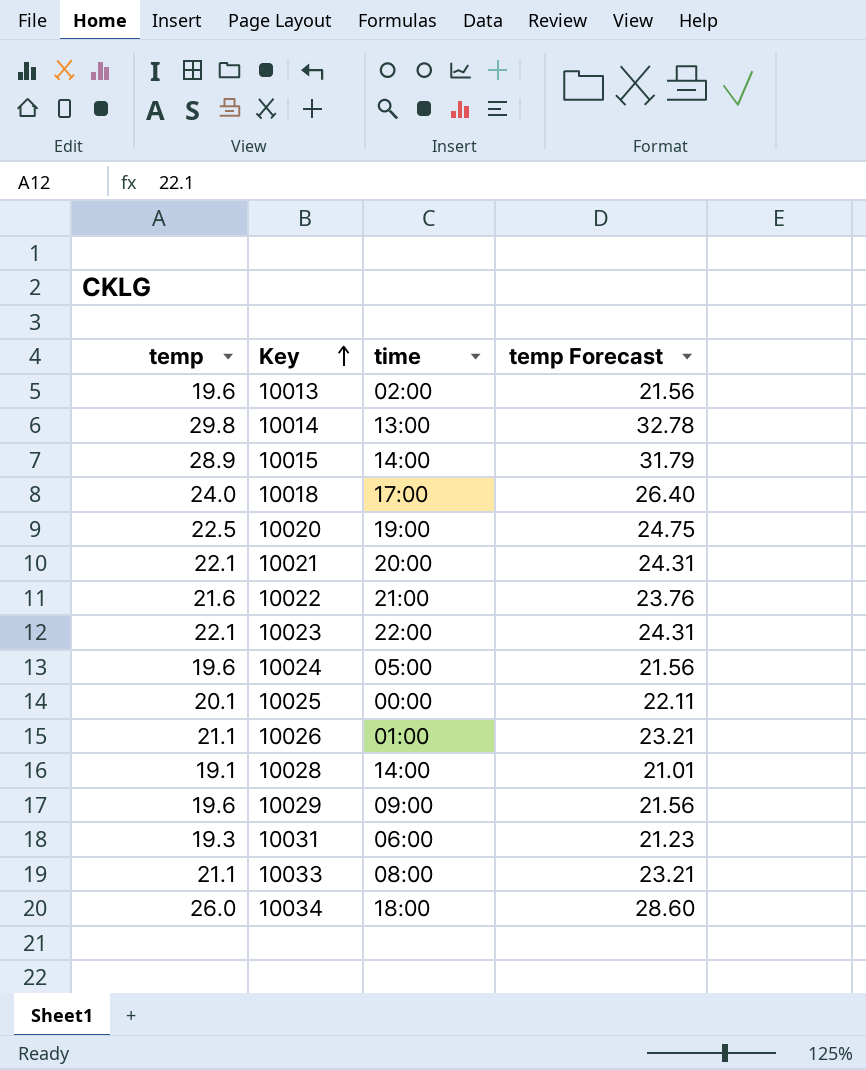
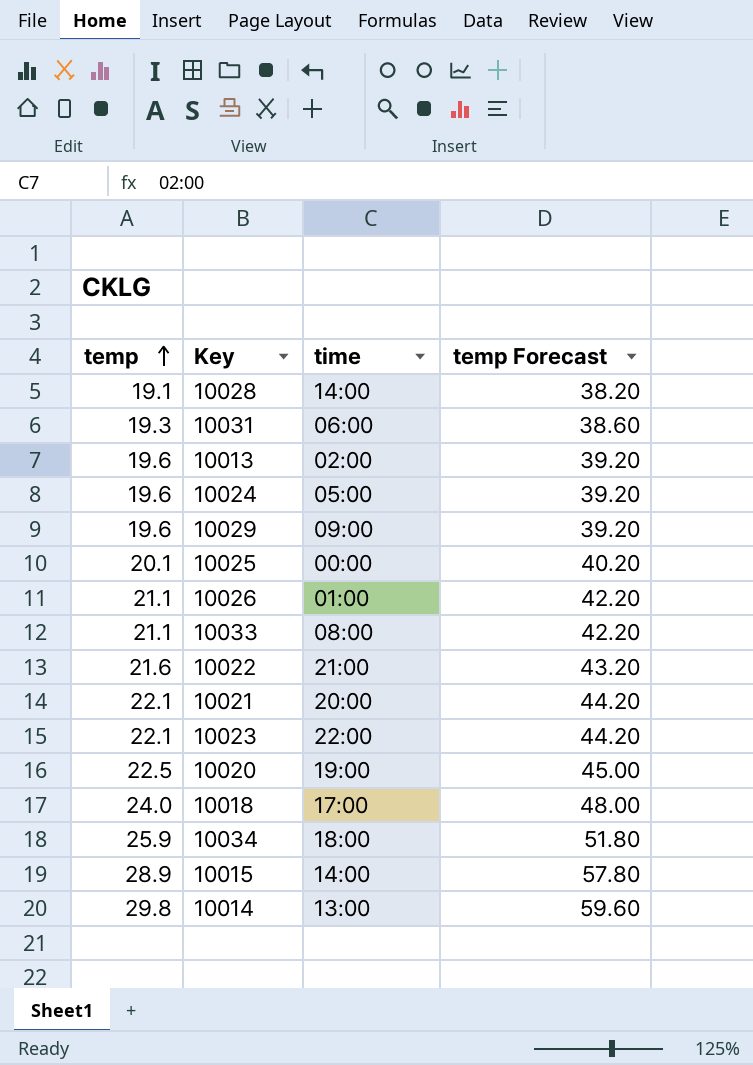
row order: Key ascending -> temp ascending
column temp Forecast | formula: [temp] * 1.1 -> [temp] * 2
10034 | temp: 26.0 -> 25.9

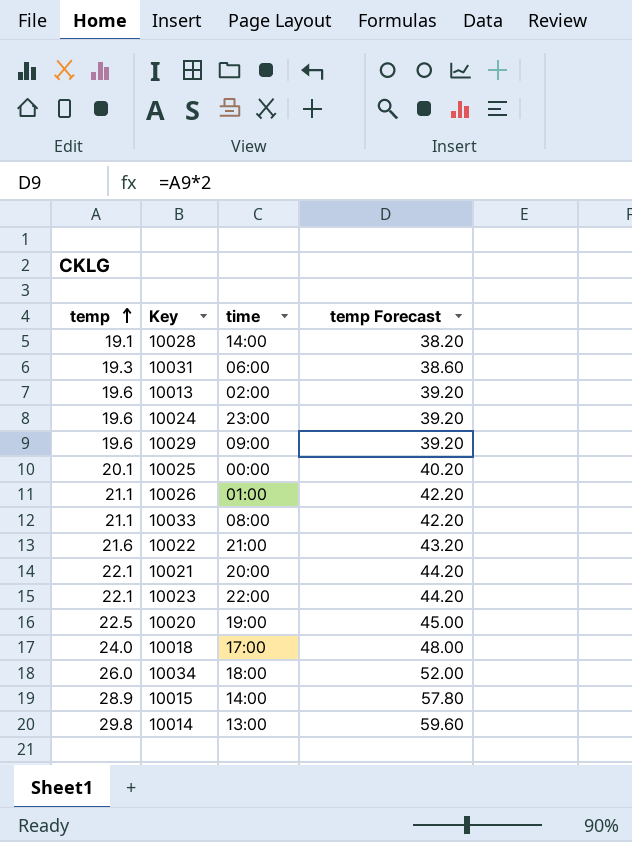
10024 | time: 05:00 -> 23:00
10034 | temp: 25.9 -> 26.0
10034 | temp Forecast: 51.80 -> 52.00

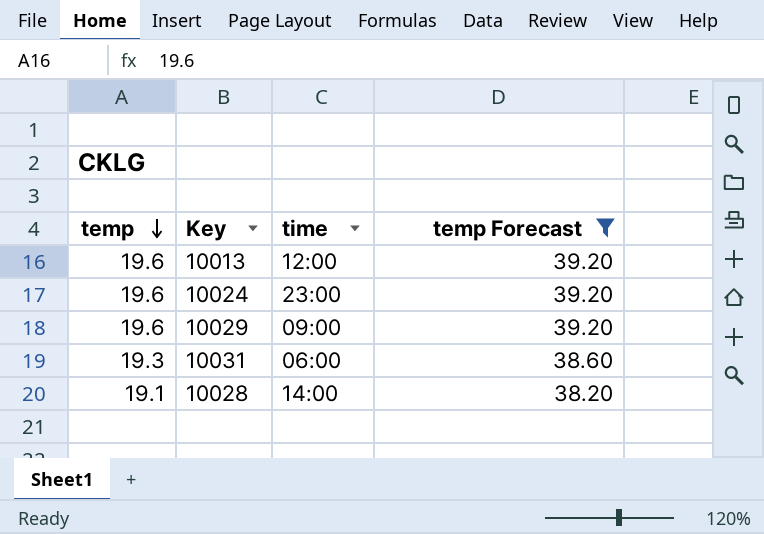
filter: none -> temp Forecast <= 39.20
row order: temp ascending -> temp descending
10013 | time: 02:00 -> 12:00

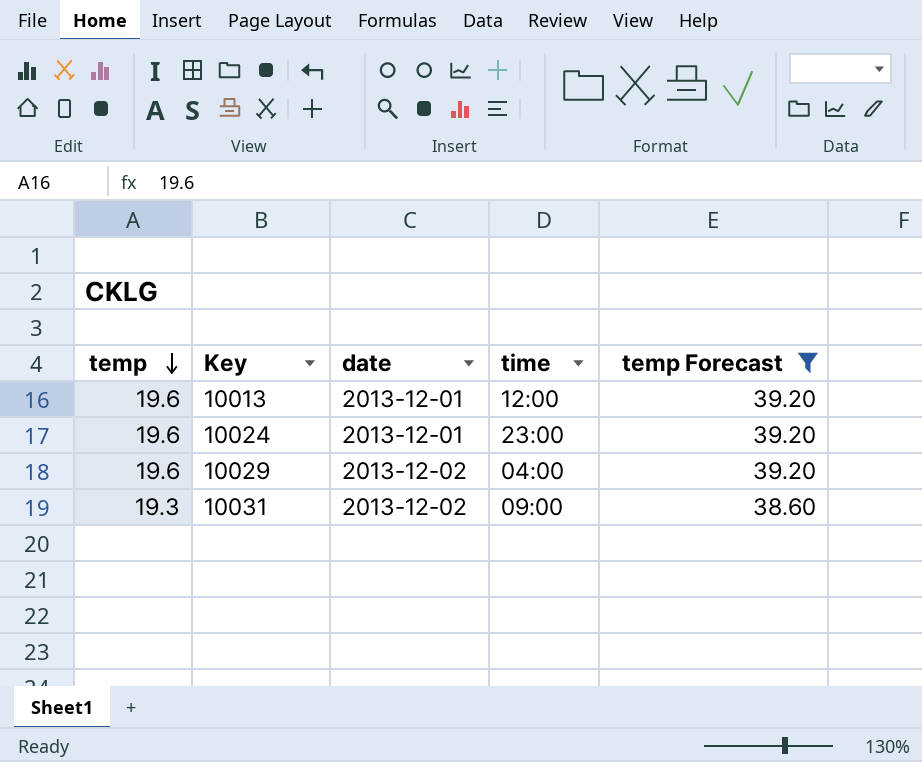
column date | position: none -> 3
row 10028: 19.1 | 14:00 | 38.20 -> none
10029 | time: 09:00 -> 04:00
10031 | time: 06:00 -> 09:00

